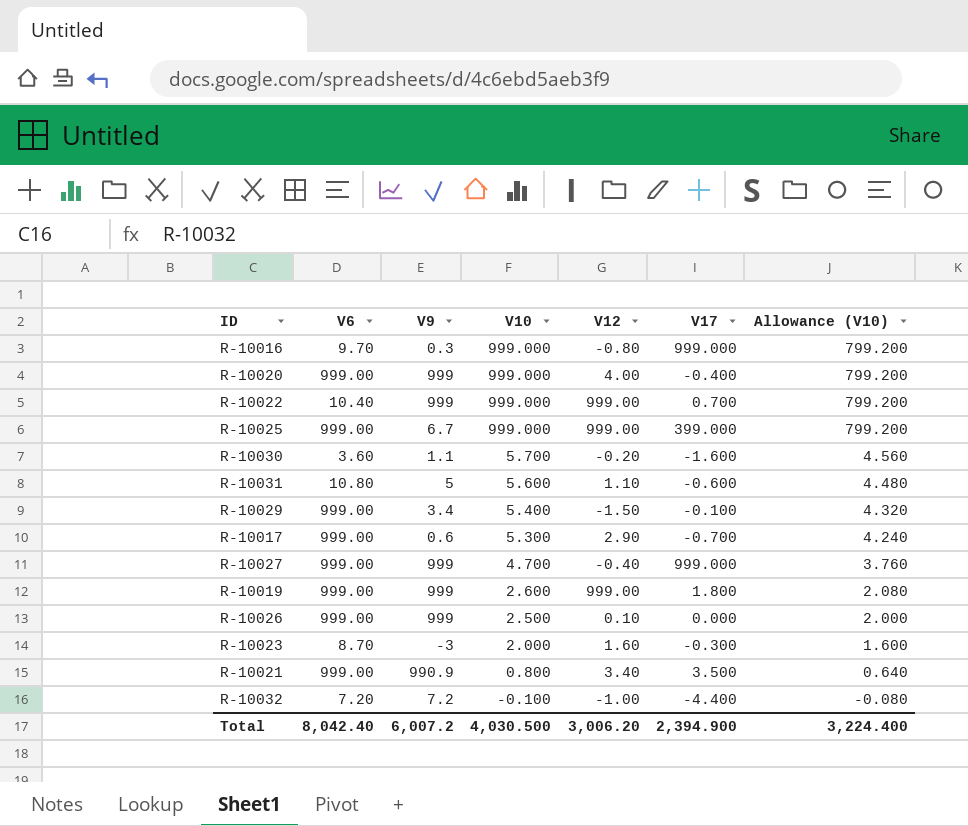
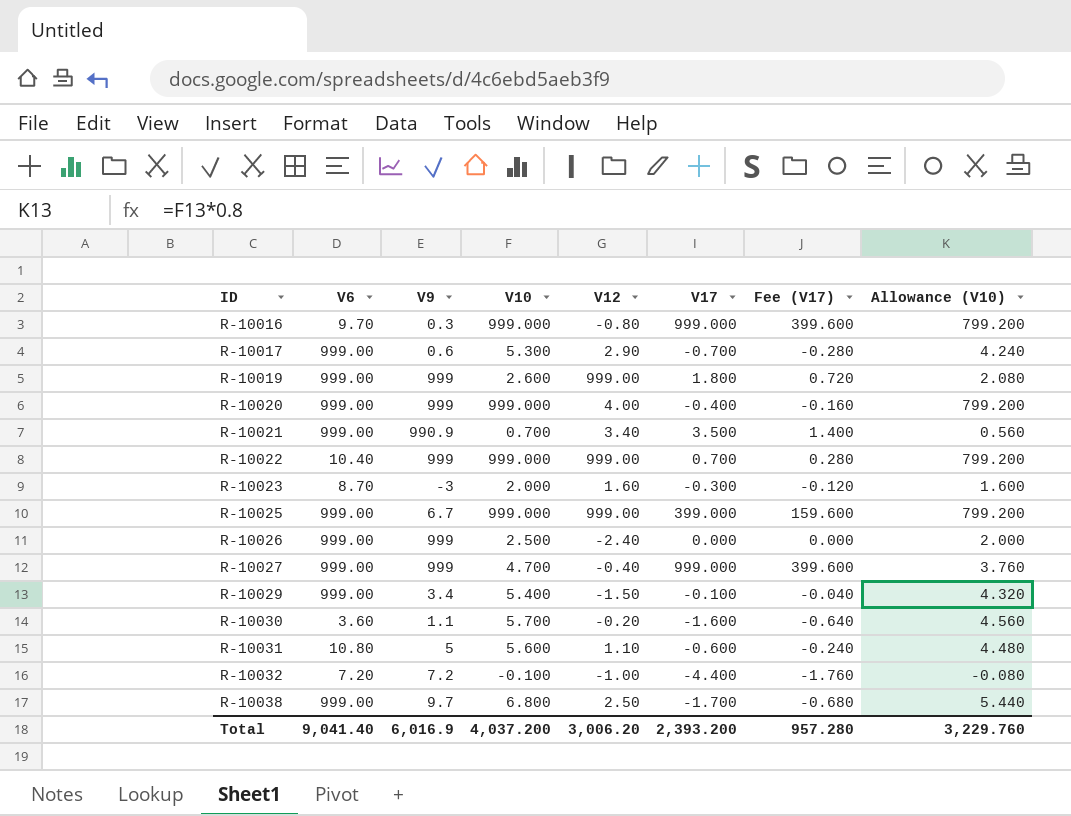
row order: V10 descending -> ID ascending
column Fee (V17) | formula: none -> [V17] * 0.4
R-10021 | V10: 0.800 -> 0.700
R-10021 | Allowance (V10): 0.640 -> 0.560
R-10026 | V12: 0.10 -> -2.40
row R-10038: none -> 999.00 | 9.7 | 6.800 | 2.50 | -1.700 | -0.680 | 5.440
Total | V6: 8,042.40 -> 9,041.40
Total | V9: 6,007.2 -> 6,016.9
Total | V10: 4,030.500 -> 4,037.200
Total | V17: 2,394.900 -> 2,393.200
Total | Allowance (V10): 3,224.400 -> 3,229.760

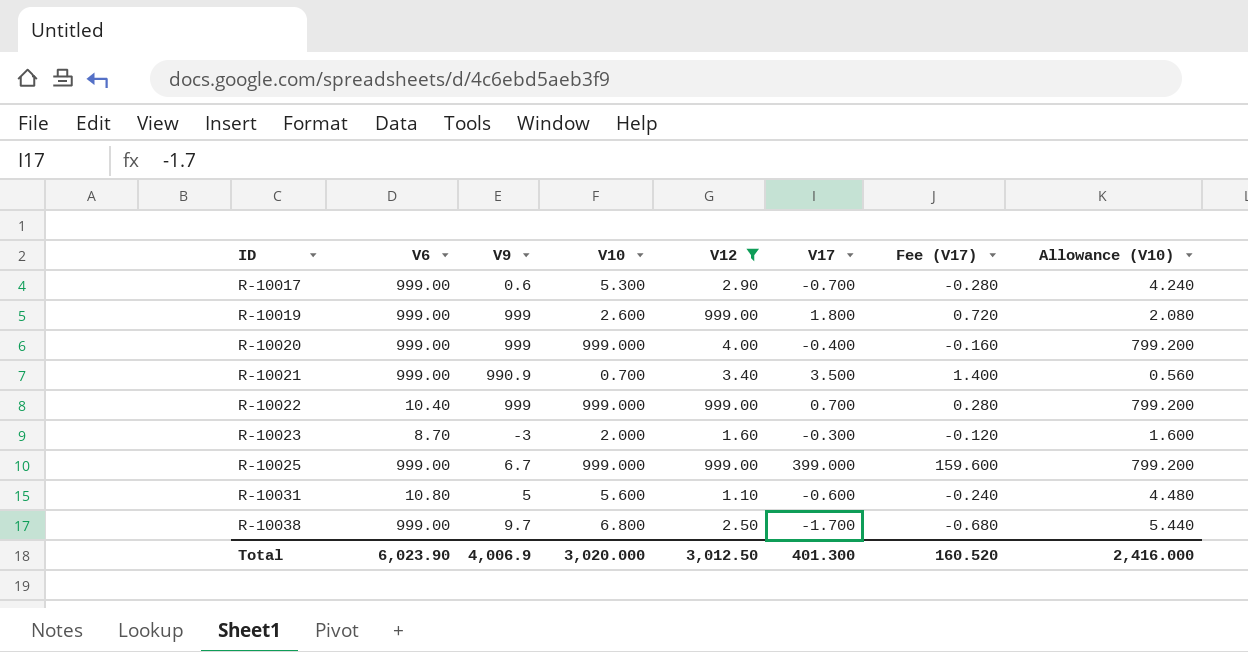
filter: none -> V12 >= 1.10
Total | V6: 9,041.40 -> 6,023.90
Total | V9: 6,016.9 -> 4,006.9
Total | V10: 4,037.200 -> 3,020.000
Total | V12: 3,006.20 -> 3,012.50
Total | V17: 2,393.200 -> 401.300
Total | Fee (V17): 957.280 -> 160.520
Total | Allowance (V10): 3,229.760 -> 2,416.000

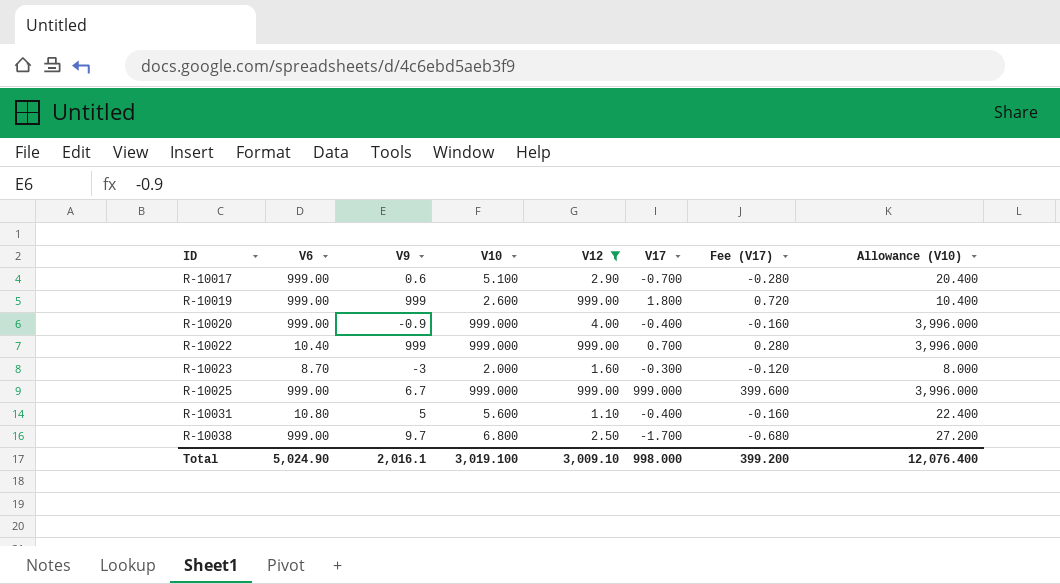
column Allowance (V10) | formula: [V10] * 0.8 -> [V10] * 4
row R-10021: 999.00 | 990.9 | 0.700 | 3.40 | 3.500 | 1.400 | 0.560 -> none
R-10017 | V10: 5.300 -> 5.100
R-10020 | V9: 999 -> -0.9
R-10025 | V17: 399.000 -> 999.000
R-10025 | Fee (V17): 159.600 -> 399.600
R-10031 | V17: -0.600 -> -0.400
R-10031 | Fee (V17): -0.240 -> -0.160
Total | V6: 6,023.90 -> 5,024.90
Total | V9: 4,006.9 -> 2,016.1
Total | V10: 3,020.000 -> 3,019.100
Total | V12: 3,012.50 -> 3,009.10
Total | V17: 401.300 -> 998.000
Total | Fee (V17): 160.520 -> 399.200
Total | Allowance (V10): 2,416.000 -> 12,076.400

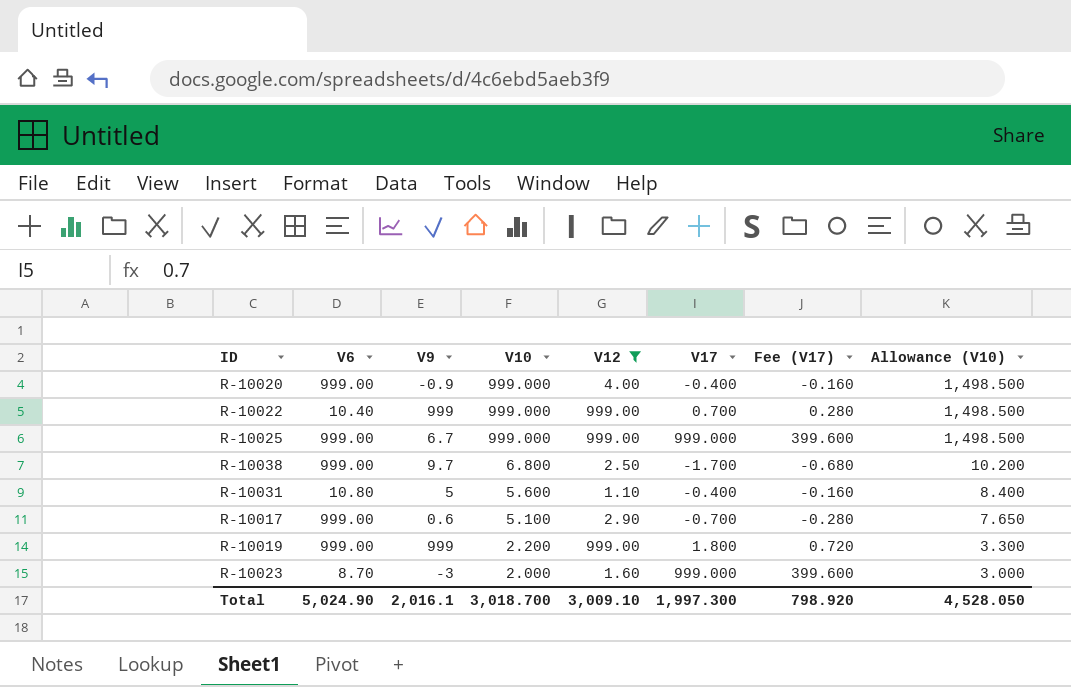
row order: ID ascending -> V10 descending
column Allowance (V10) | formula: [V10] * 4 -> [V10] * 1.5
R-10019 | V10: 2.600 -> 2.200
R-10023 | V17: -0.300 -> 999.000
R-10023 | Fee (V17): -0.120 -> 399.600
Total | V10: 3,019.100 -> 3,018.700
Total | V17: 998.000 -> 1,997.300
Total | Fee (V17): 399.200 -> 798.920
Total | Allowance (V10): 12,076.400 -> 4,528.050

